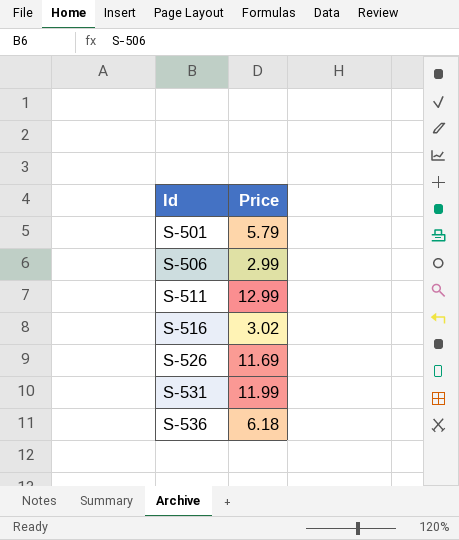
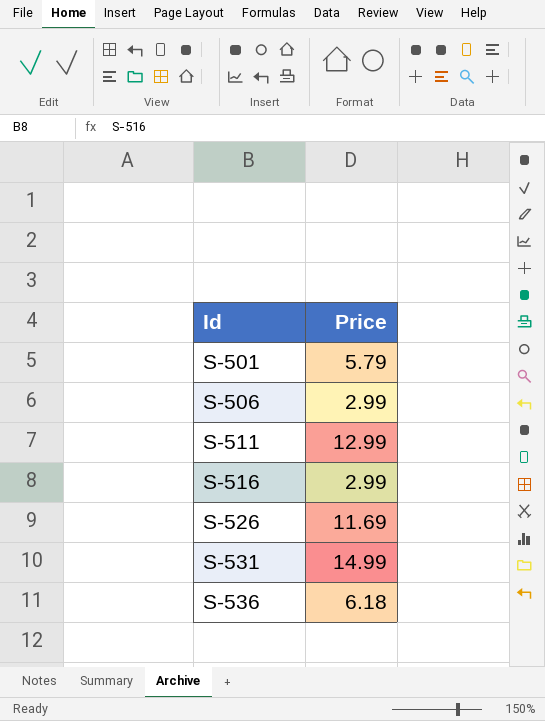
S-516 | Price: 3.02 -> 2.99
S-531 | Price: 11.99 -> 14.99

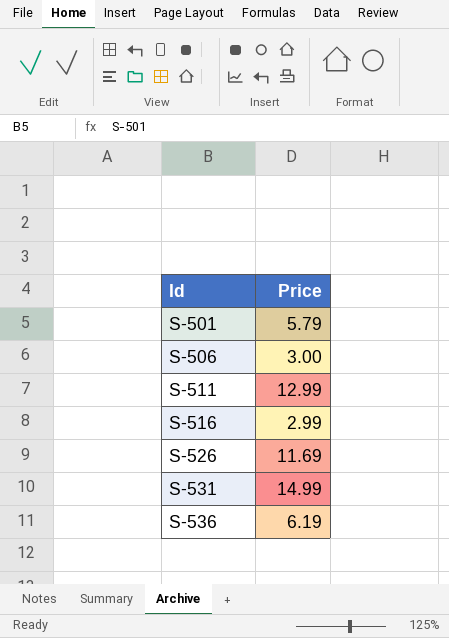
S-506 | Price: 2.99 -> 3.00
S-536 | Price: 6.18 -> 6.19

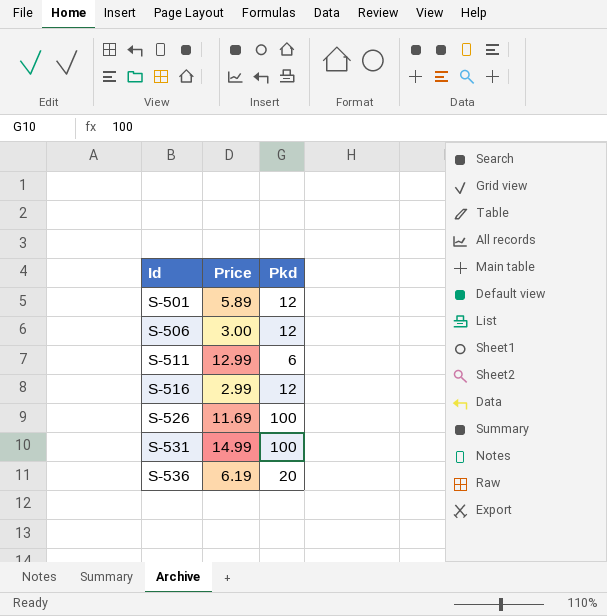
column Pkd | position: none -> 3
S-501 | Price: 5.79 -> 5.89

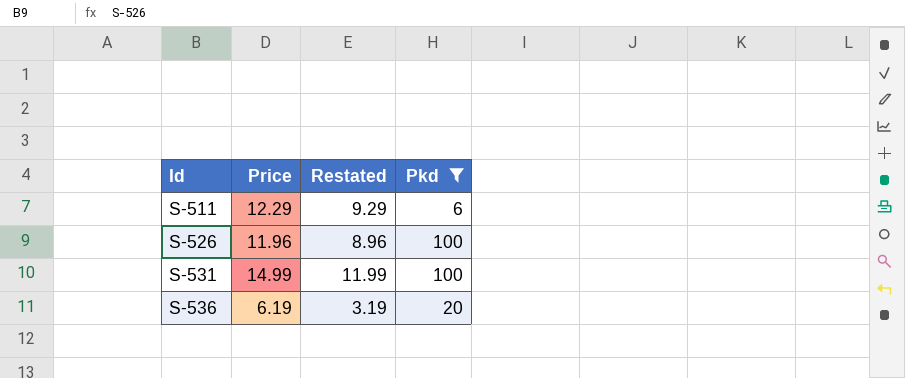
filter: none -> Pkd != 12
column Restated | formula: none -> [Price] - 3
S-511 | Price: 12.99 -> 12.29
S-526 | Price: 11.69 -> 11.96

